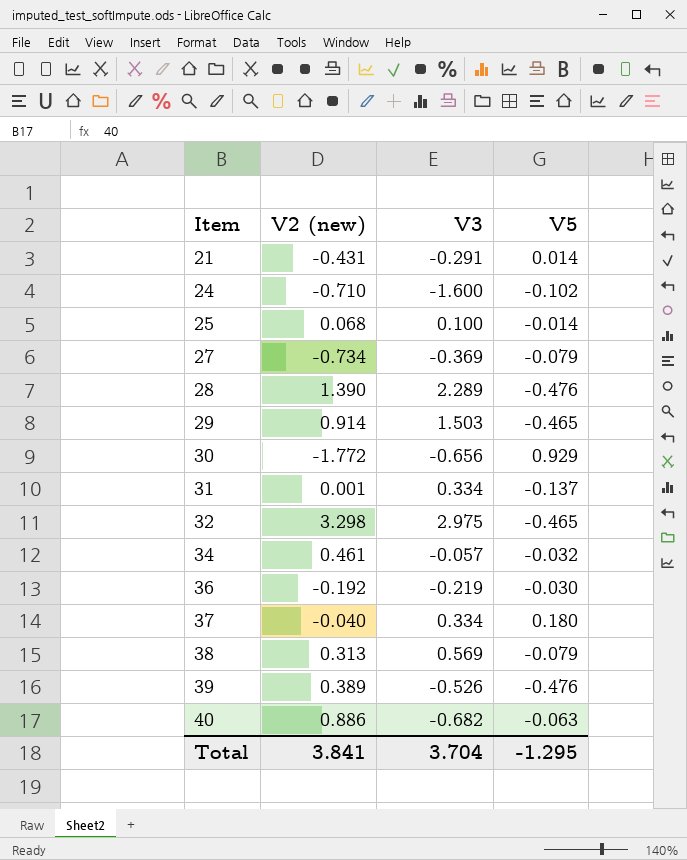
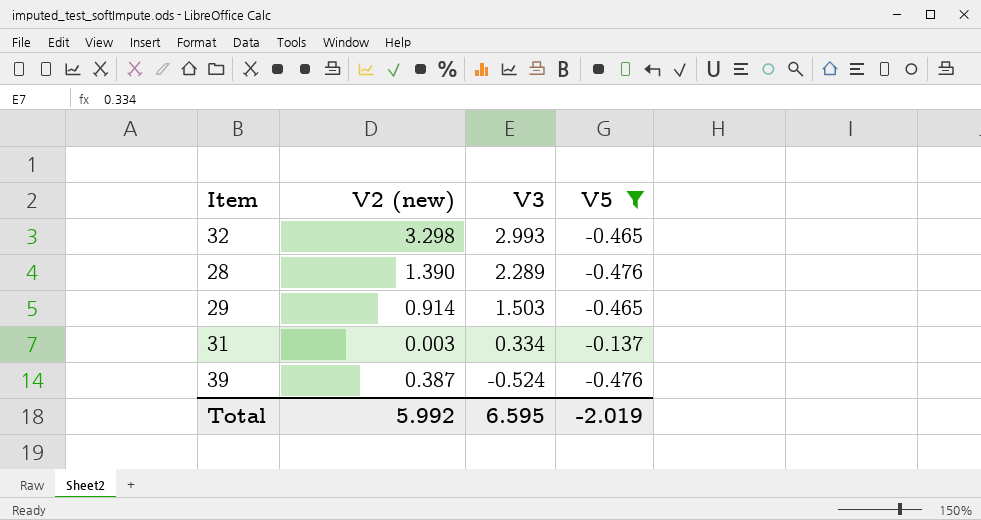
filter: none -> V5 <= -0.137
row order: Item ascending -> V3 descending
32 | V3: 2.975 -> 2.993
31 | V2 (new): 0.001 -> 0.003
39 | V2 (new): 0.389 -> 0.387
39 | V3: -0.526 -> -0.524
Total | V2 (new): 3.841 -> 5.992
Total | V3: 3.704 -> 6.595
Total | V5: -1.295 -> -2.019

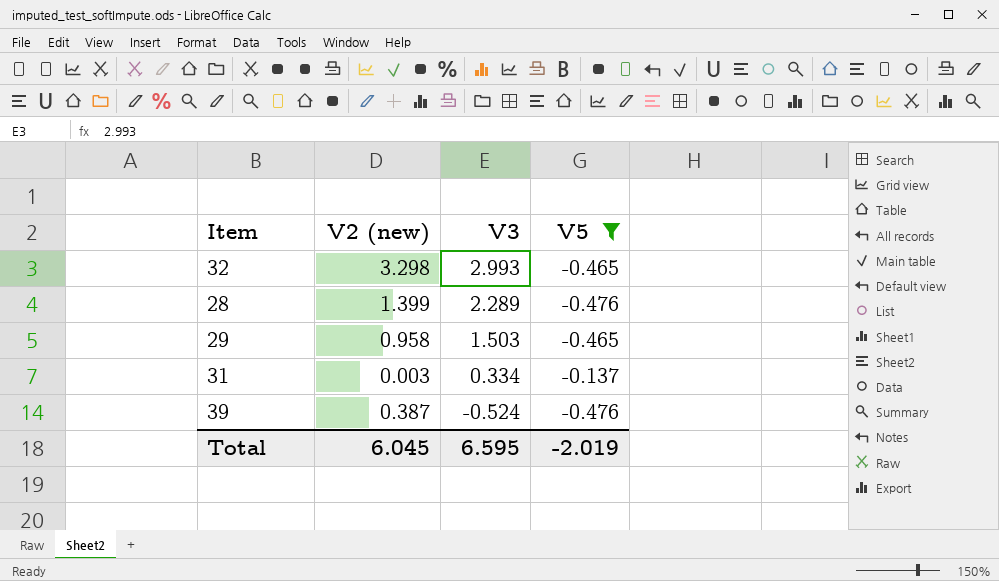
28 | V2 (new): 1.390 -> 1.399
29 | V2 (new): 0.914 -> 0.958
Total | V2 (new): 5.992 -> 6.045

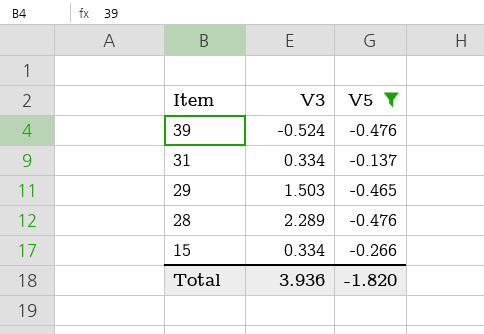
row order: V3 descending -> Item descending
column V2 (new) | position: 2 -> none
row 32: 3.298 | 2.993 | -0.465 -> none
row 15: none -> 0.334 | -0.266
Total | V3: 6.595 -> 3.936
Total | V5: -2.019 -> -1.820

